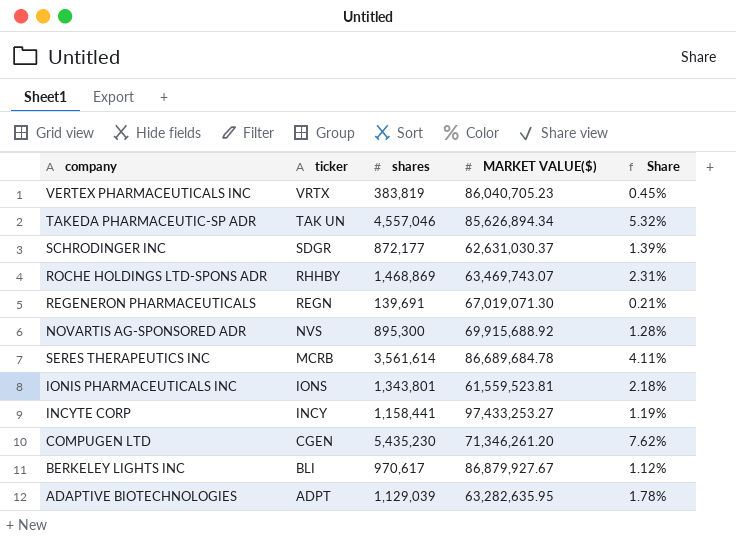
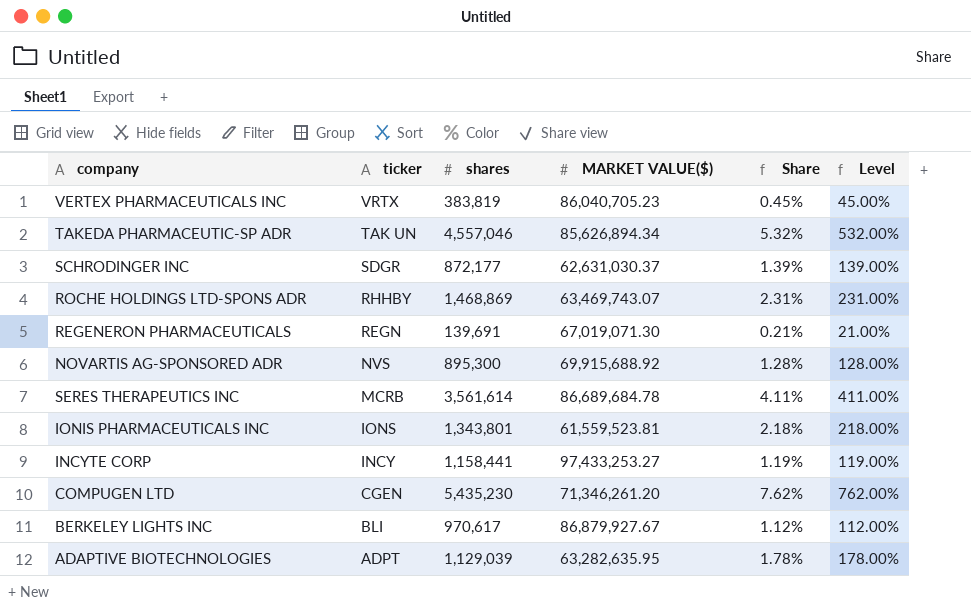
column Level | formula: none -> [Share] * 100

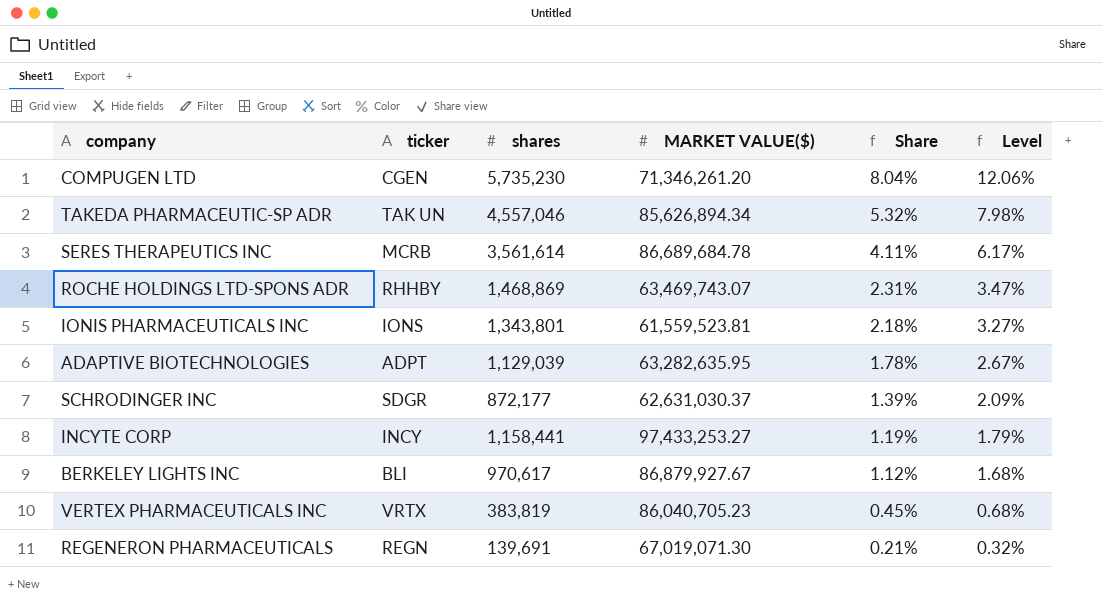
row order: ticker descending -> Share descending
column Level | formula: [Share] * 100 -> [Share] * 1.5
row NOVARTIS AG-SPONSORED ADR: NVS | 895,300 | 69,915,688.92 | 1.28% | 128.00% -> none
COMPUGEN LTD | shares: 5,435,230 -> 5,735,230
COMPUGEN LTD | Share: 7.62% -> 8.04%

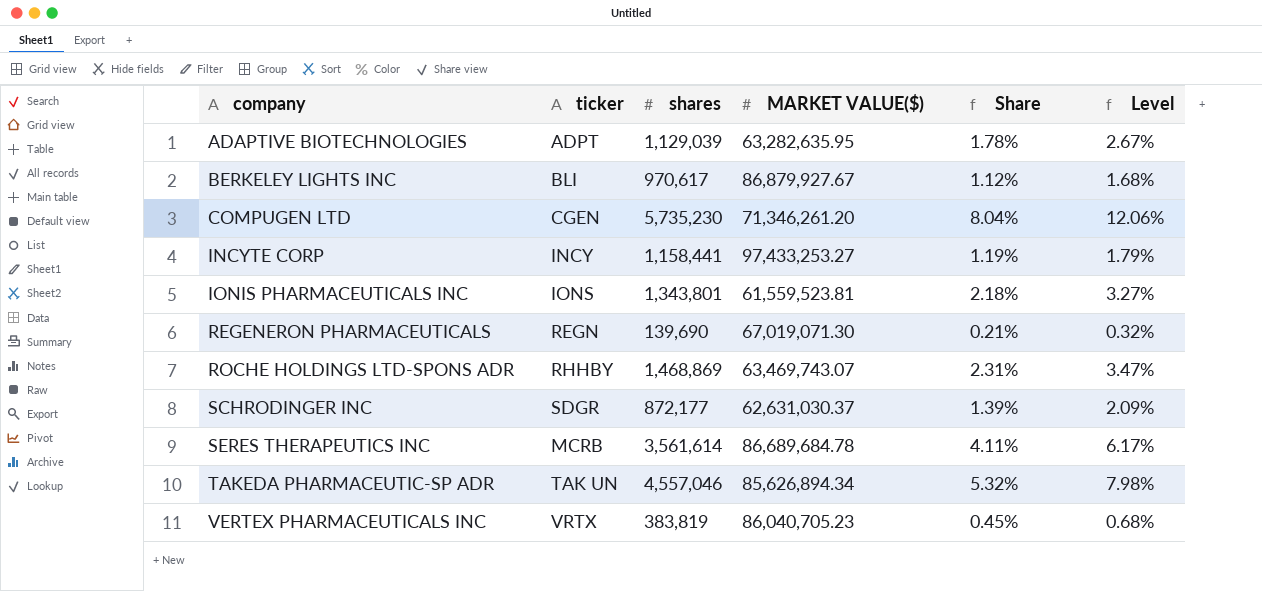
row order: Share descending -> company ascending
REGENERON PHARMACEUTICALS | shares: 139,691 -> 139,690

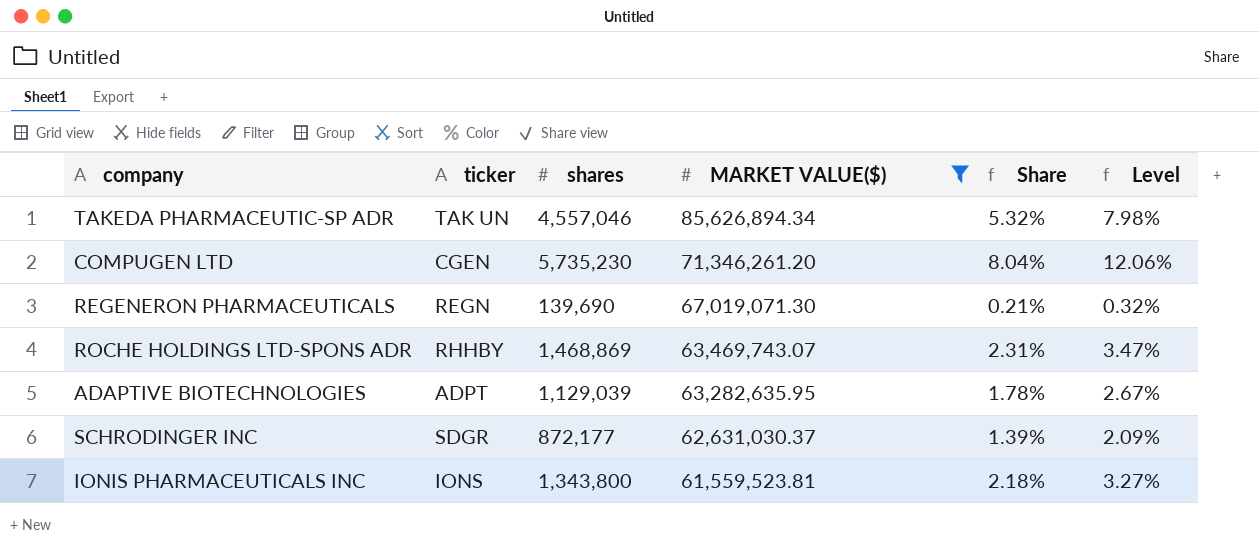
filter: none -> MARKET VALUE($) <= 85,626,894.34
row order: company ascending -> MARKET VALUE($) descending
IONIS PHARMACEUTICALS INC | shares: 1,343,801 -> 1,343,800

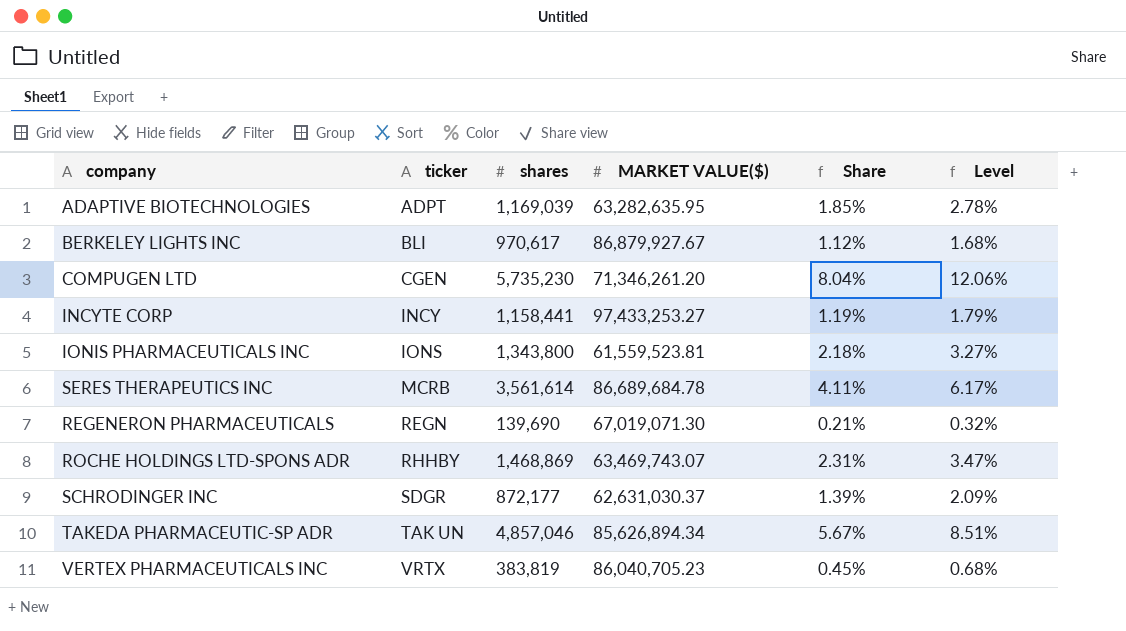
filter: MARKET VALUE($) <= 85,626,894.34 -> none
row order: MARKET VALUE($) descending -> ticker ascending
ADAPTIVE BIOTECHNOLOGIES | shares: 1,129,039 -> 1,169,039
ADAPTIVE BIOTECHNOLOGIES | Share: 1.78% -> 1.85%
ADAPTIVE BIOTECHNOLOGIES | Level: 2.67% -> 2.78%
TAKEDA PHARMACEUTIC-SP ADR | shares: 4,557,046 -> 4,857,046
TAKEDA PHARMACEUTIC-SP ADR | Share: 5.32% -> 5.67%
TAKEDA PHARMACEUTIC-SP ADR | Level: 7.98% -> 8.51%

